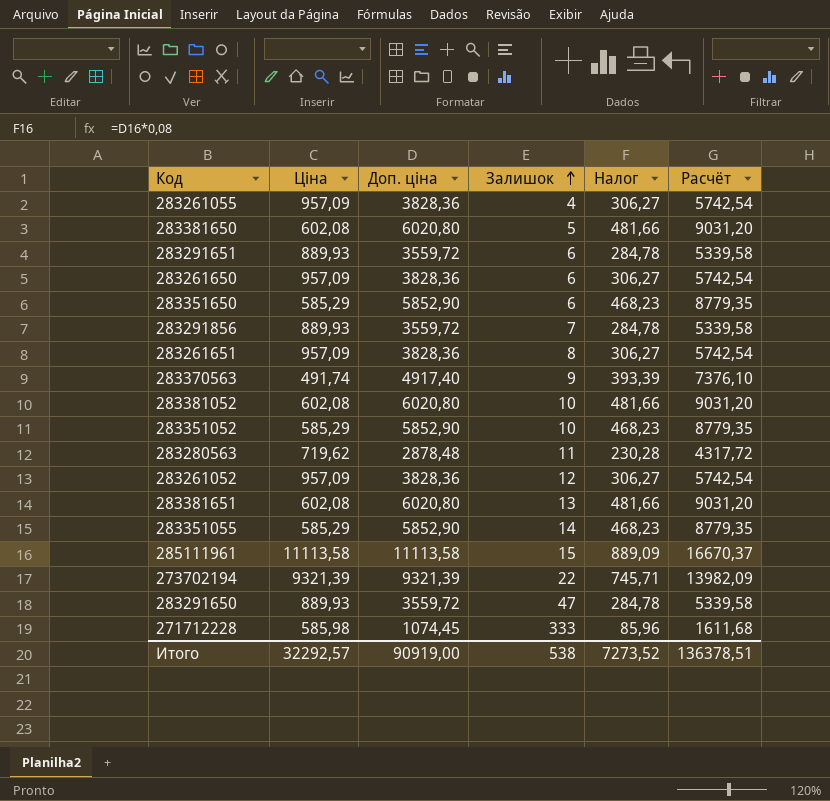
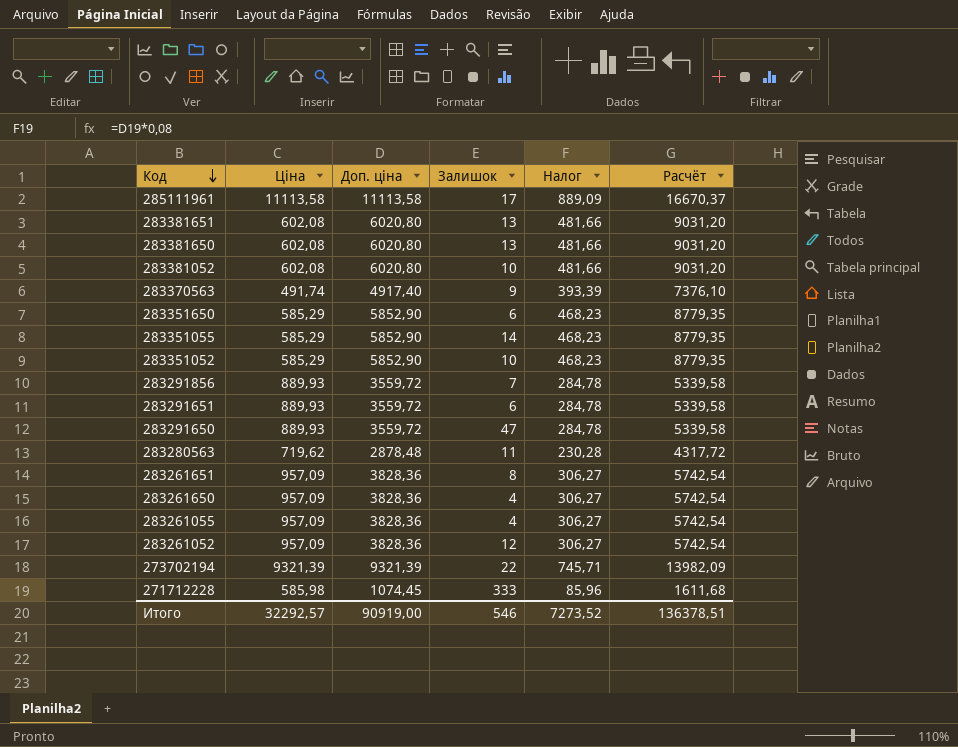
row order: Залишок ascending -> Код descending
285111961 | Залишок: 15 -> 17
283381650 | Залишок: 5 -> 13
283261650 | Залишок: 6 -> 4
Итого | Залишок: 538 -> 546

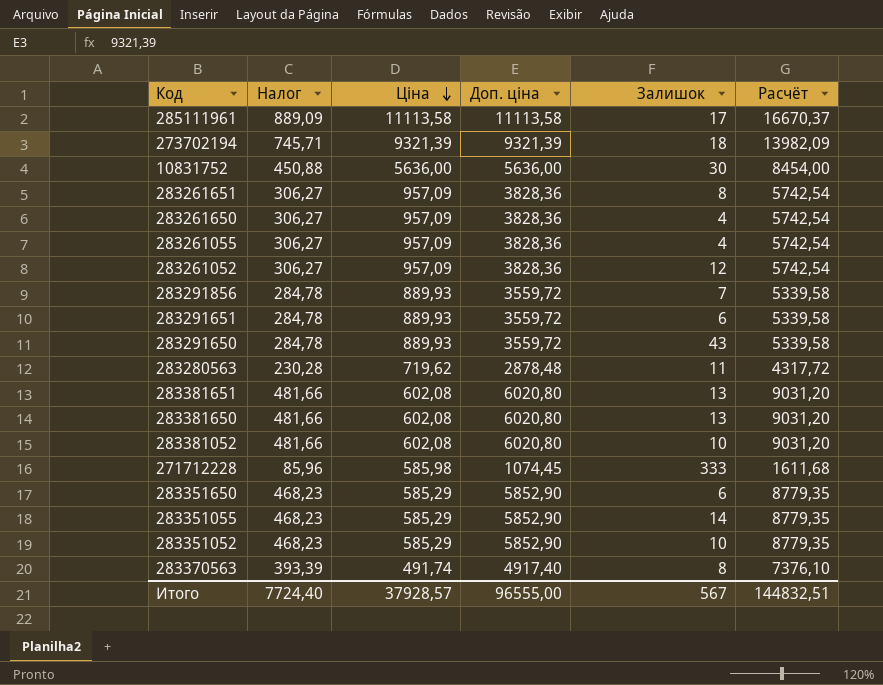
row order: Код descending -> Ціна descending
column Налог | position: 5 -> 2
273702194 | Залишок: 22 -> 18
row 10831752: none -> 450,88 | 5636,00 | 5636,00 | 30 | 8454,00
283291650 | Залишок: 47 -> 43
283370563 | Залишок: 9 -> 8
Итого | Налог: 7273,52 -> 7724,40
Итого | Ціна: 32292,57 -> 37928,57
Итого | Доп. ціна: 90919,00 -> 96555,00
Итого | Залишок: 546 -> 567
Итого | Расчёт: 136378,51 -> 144832,51

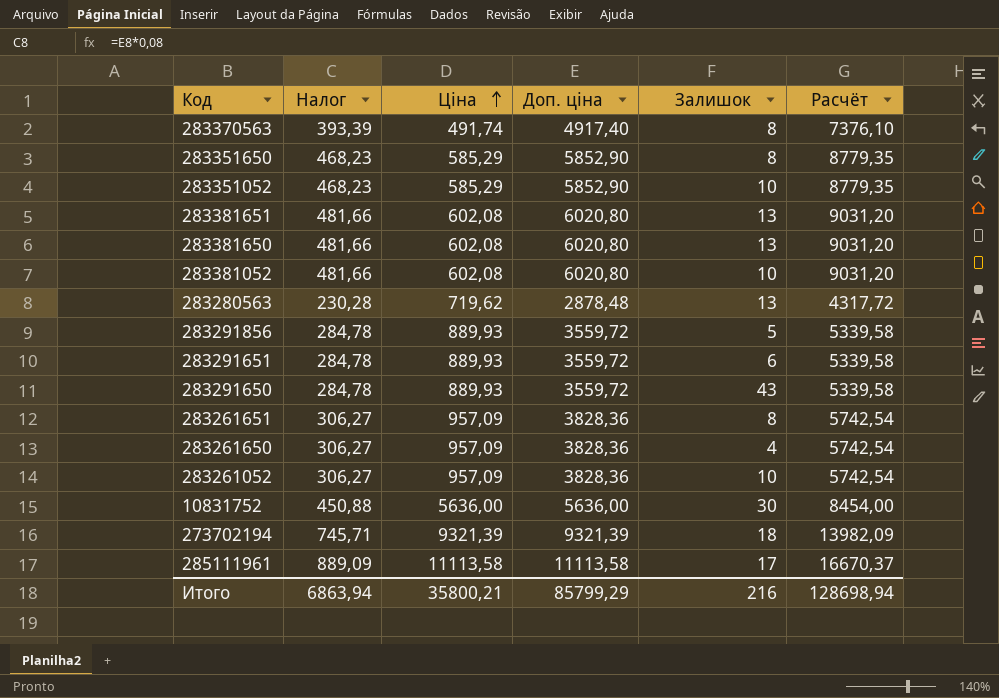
row order: Ціна descending -> Ціна ascending
row 283261055: 306,27 | 957,09 | 3828,36 | 4 | 5742,54 -> none
row 271712228: 85,96 | 585,98 | 1074,45 | 333 | 1611,68 -> none
row 283351055: 468,23 | 585,29 | 5852,90 | 14 | 8779,35 -> none
283351650 | Залишок: 6 -> 8
283280563 | Залишок: 11 -> 13
283291856 | Залишок: 7 -> 5
283261052 | Залишок: 12 -> 10
Итого | Налог: 7724,40 -> 6863,94
Итого | Ціна: 37928,57 -> 35800,21
Итого | Доп. ціна: 96555,00 -> 85799,29
Итого | Залишок: 567 -> 216
Итого | Расчёт: 144832,51 -> 128698,94

